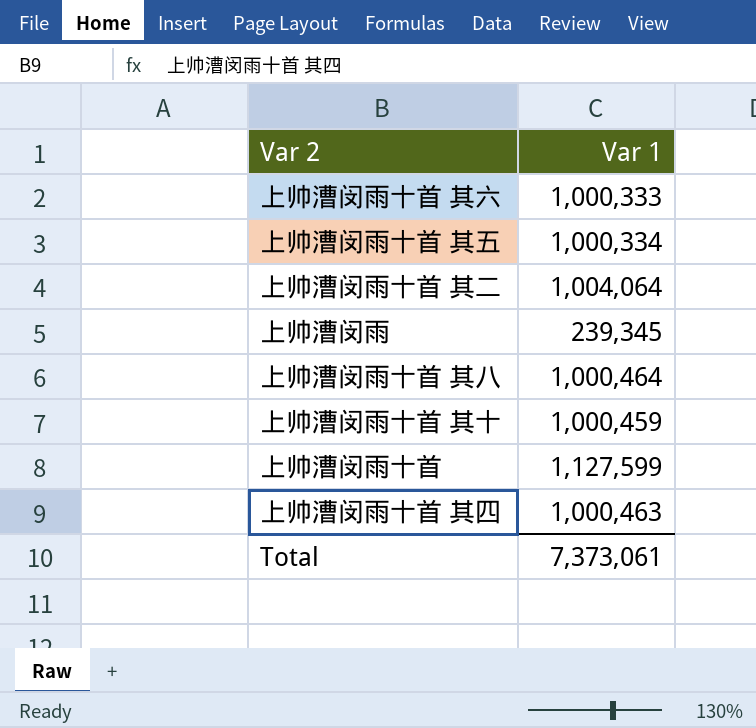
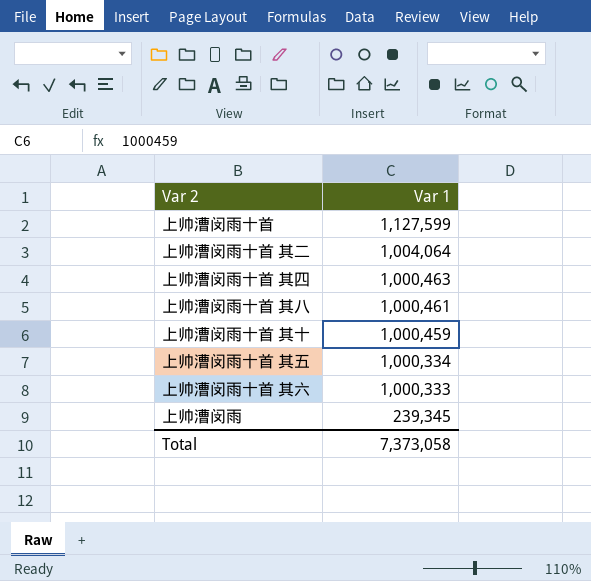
row order: none -> Var 1 descending
上帅漕闵雨十首 其八 | Var 1: 1,000,464 -> 1,000,461
Total | Var 1: 7,373,061 -> 7,373,058

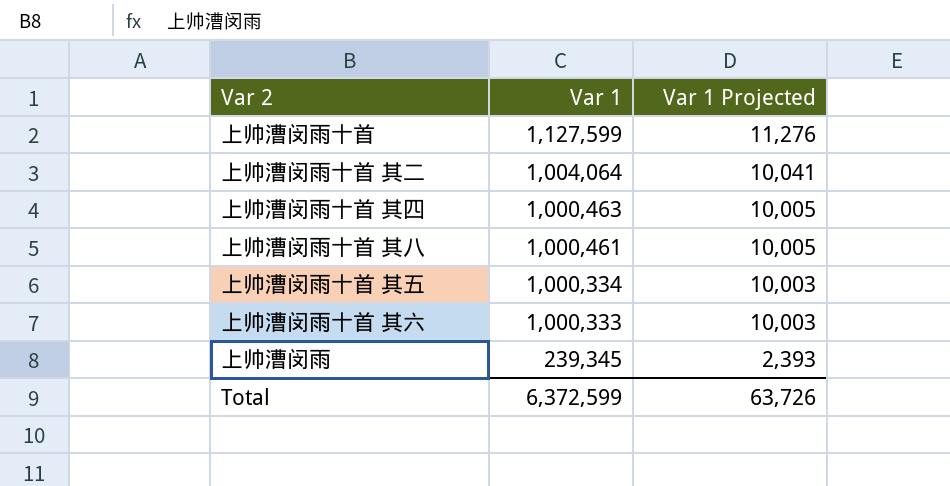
column Var 1 Projected | formula: none -> [Var 1] * 0.01
row 上帅漕闵雨十首 其十: 1,000,459 -> none
Total | Var 1: 7,373,058 -> 6,372,599

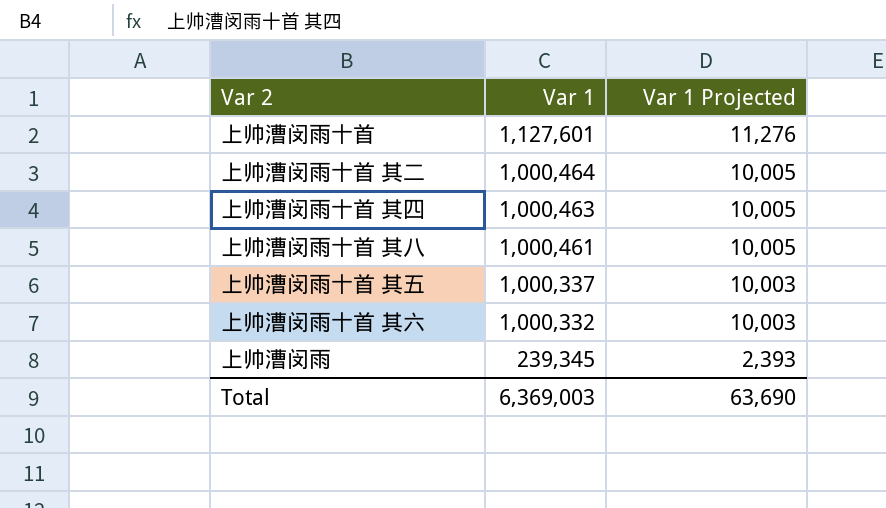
上帅漕闵雨十首 | Var 1: 1,127,599 -> 1,127,601
上帅漕闵雨十首 其二 | Var 1: 1,004,064 -> 1,000,464
上帅漕闵雨十首 其二 | Var 1 Projected: 10,041 -> 10,005
上帅漕闵雨十首 其五 | Var 1: 1,000,334 -> 1,000,337
上帅漕闵雨十首 其六 | Var 1: 1,000,333 -> 1,000,332
Total | Var 1: 6,372,599 -> 6,369,003
Total | Var 1 Projected: 63,726 -> 63,690

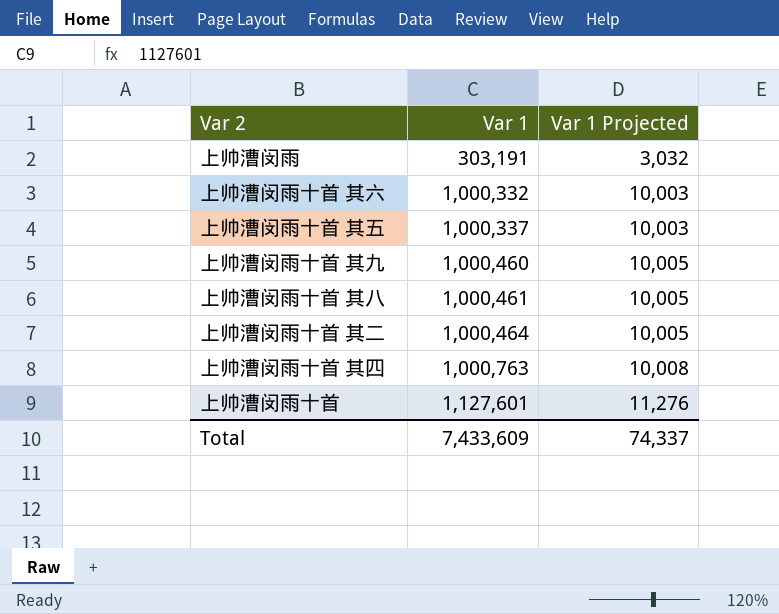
row order: Var 1 descending -> Var 1 ascending
上帅漕闵雨 | Var 1: 239,345 -> 303,191
上帅漕闵雨 | Var 1 Projected: 2,393 -> 3,032
row 上帅漕闵雨十首 其九: none -> 1,000,460 | 10,005
上帅漕闵雨十首 其四 | Var 1: 1,000,463 -> 1,000,763
上帅漕闵雨十首 其四 | Var 1 Projected: 10,005 -> 10,008
Total | Var 1: 6,369,003 -> 7,433,609
Total | Var 1 Projected: 63,690 -> 74,337

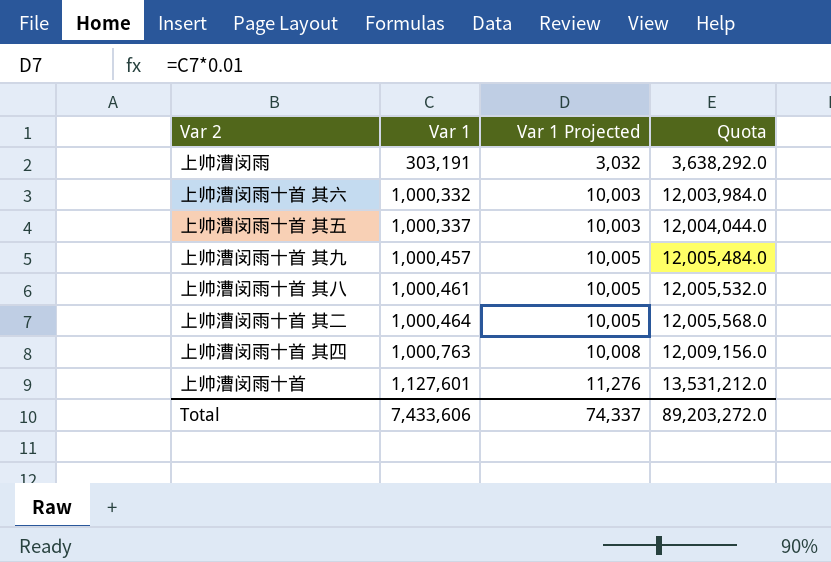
column Quota | formula: none -> [Var 1] * 12
上帅漕闵雨十首 其九 | Var 1: 1,000,460 -> 1,000,457
Total | Var 1: 7,433,609 -> 7,433,606

